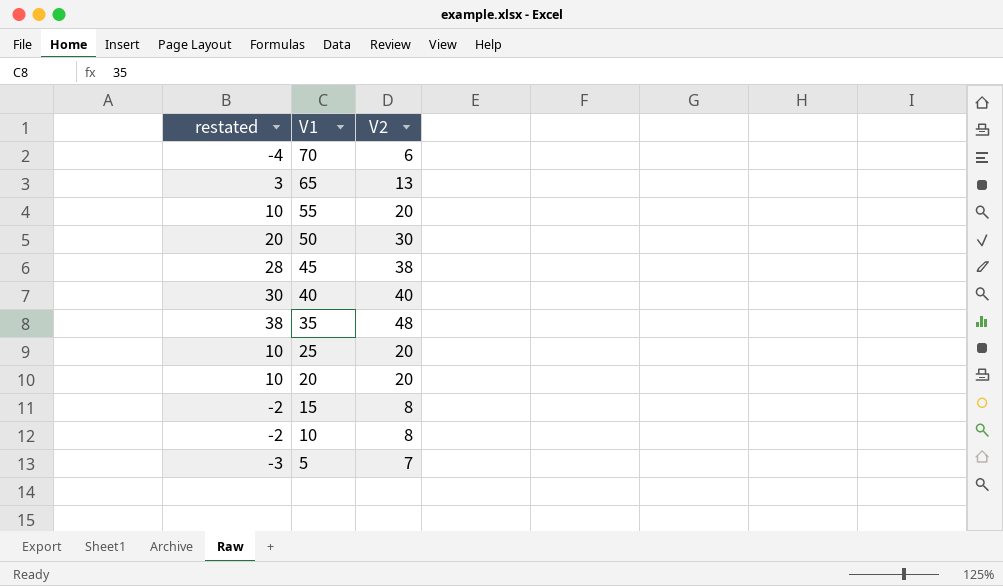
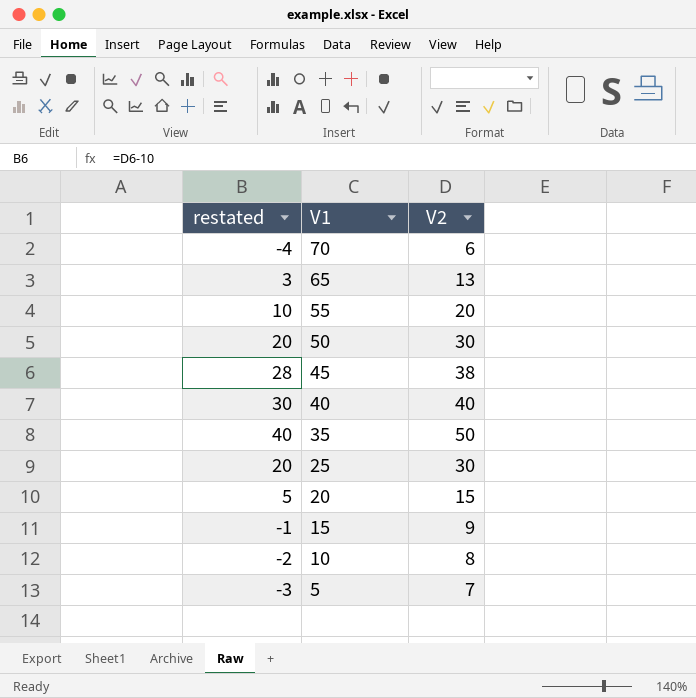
35 | restated: 38 -> 40
35 | V2: 48 -> 50
25 | restated: 10 -> 20
25 | V2: 20 -> 30
20 | restated: 10 -> 5
20 | V2: 20 -> 15
15 | restated: -2 -> -1
15 | V2: 8 -> 9

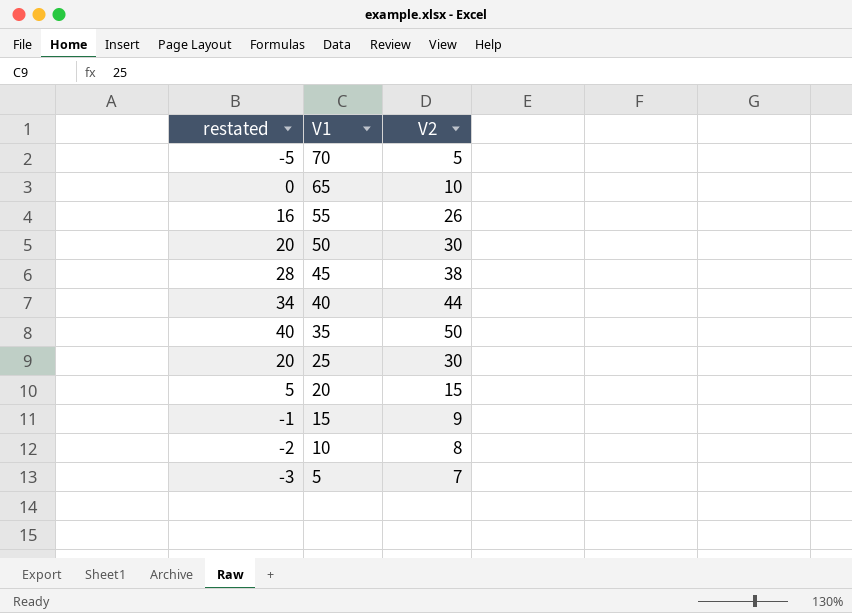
70 | restated: -4 -> -5
70 | V2: 6 -> 5
65 | restated: 3 -> 0
65 | V2: 13 -> 10
55 | restated: 10 -> 16
55 | V2: 20 -> 26
40 | restated: 30 -> 34
40 | V2: 40 -> 44

